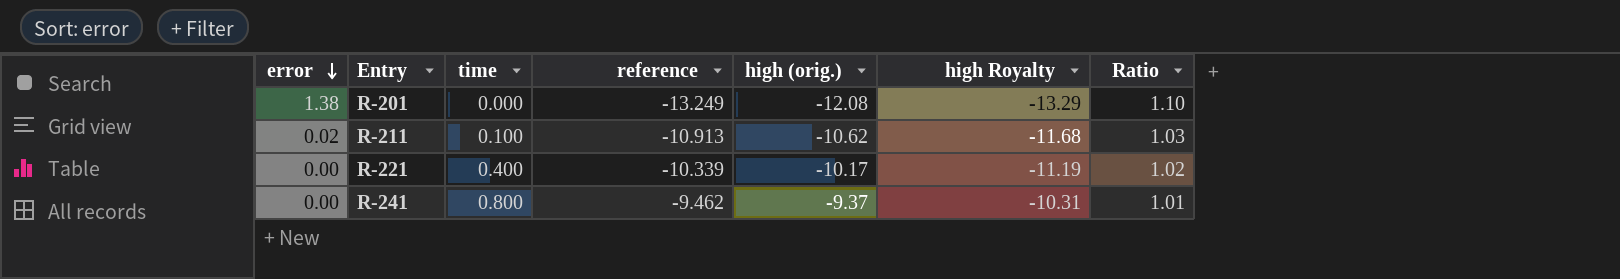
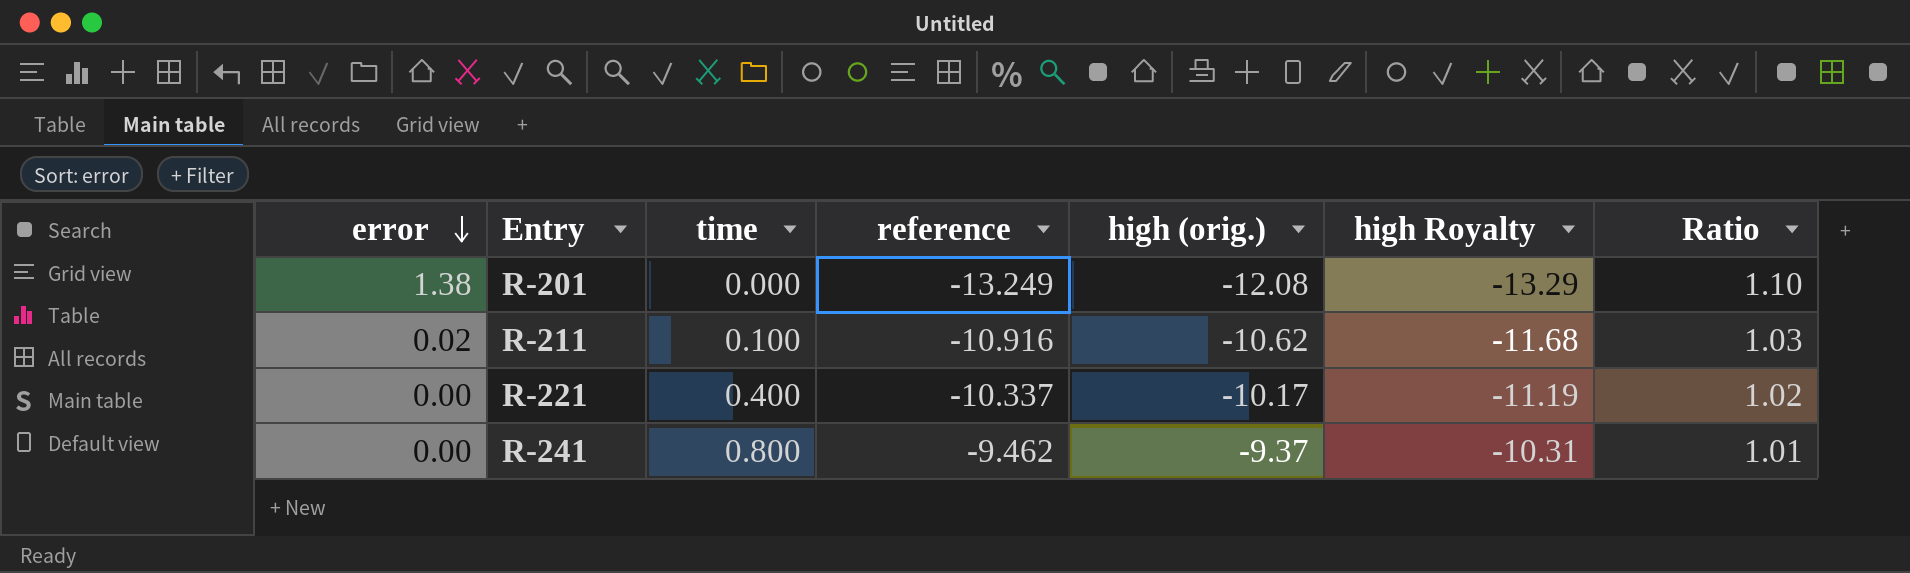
R-211 | reference: -10.913 -> -10.916
R-221 | reference: -10.339 -> -10.337

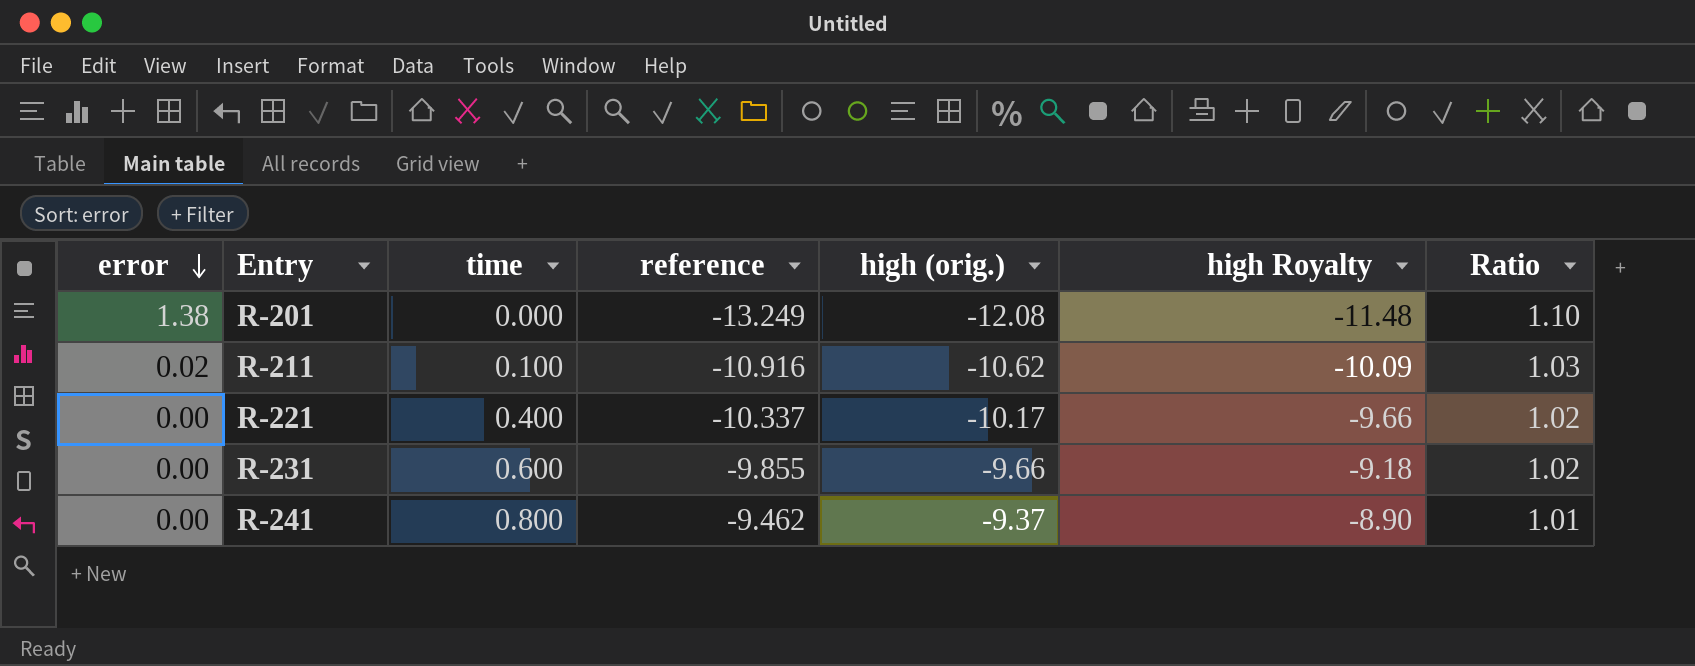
column high Royalty | formula: [high (orig.)] * 1.1 -> [high (orig.)] * 0.95
row R-231: none -> 0.00 | 0.600 | -9.855 | -9.66 | -9.18 | 1.02

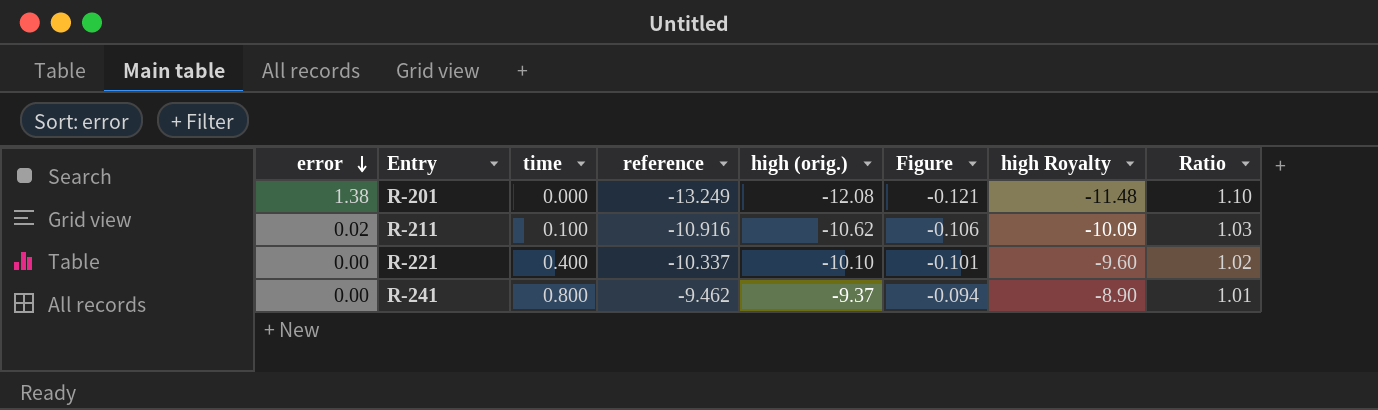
column Figure | formula: none -> [high (orig.)] * 0.01
row R-231: 0.00 | 0.600 | -9.855 | -9.66 | -9.18 | 1.02 -> none
R-221 | high (orig.): -10.17 -> -10.10
R-221 | high Royalty: -9.66 -> -9.60

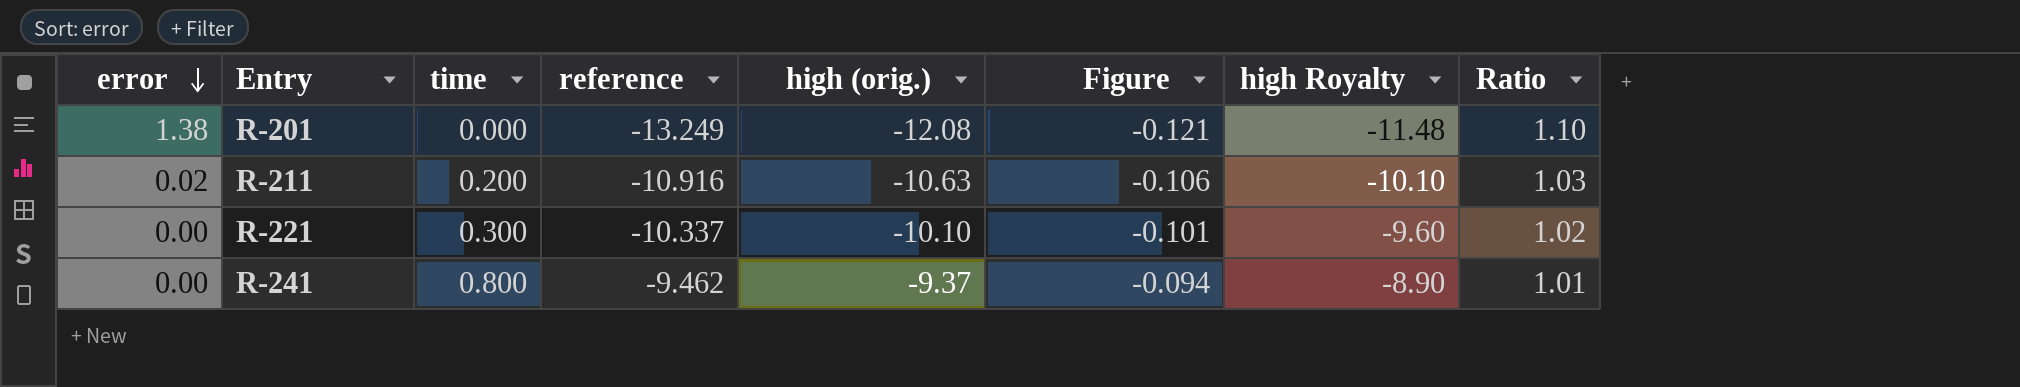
R-211 | time: 0.100 -> 0.200
R-211 | high (orig.): -10.62 -> -10.63
R-211 | high Royalty: -10.09 -> -10.10
R-221 | time: 0.400 -> 0.300

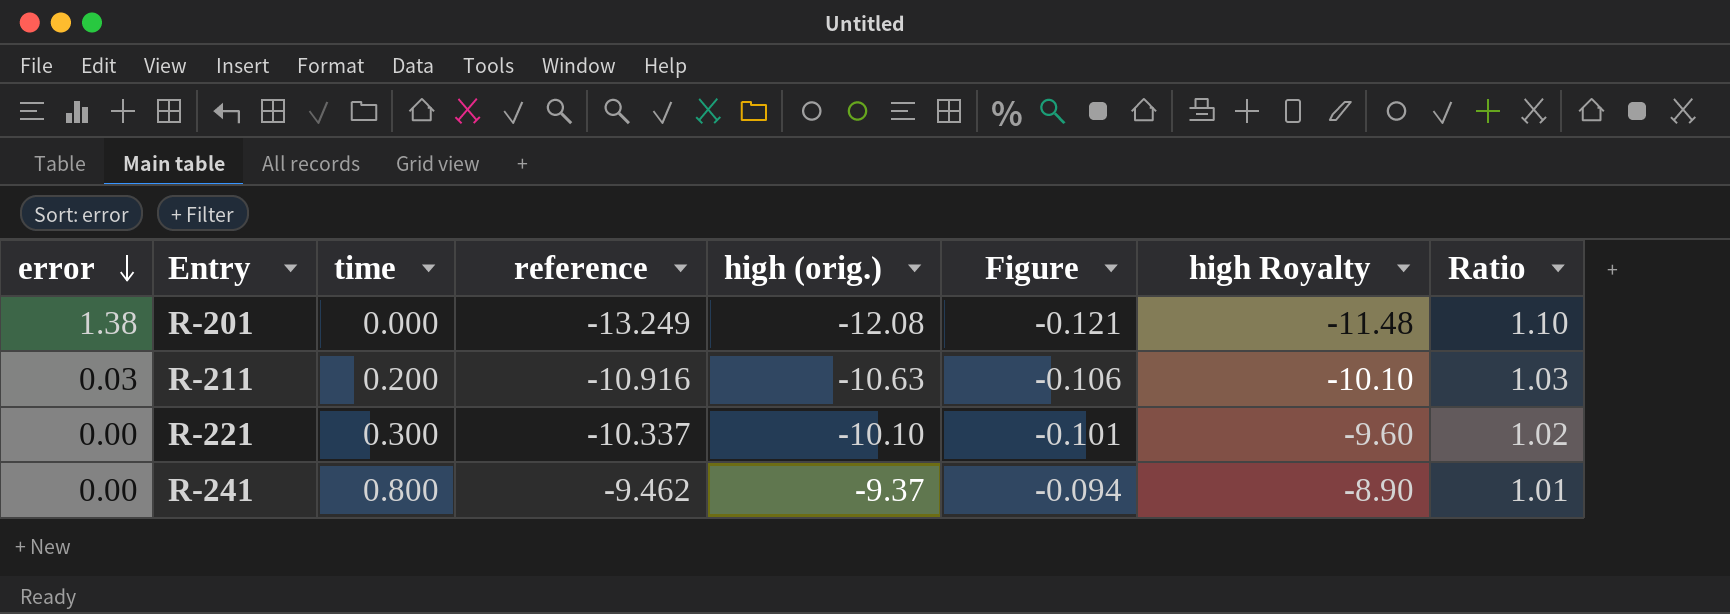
R-211 | error: 0.02 -> 0.03

